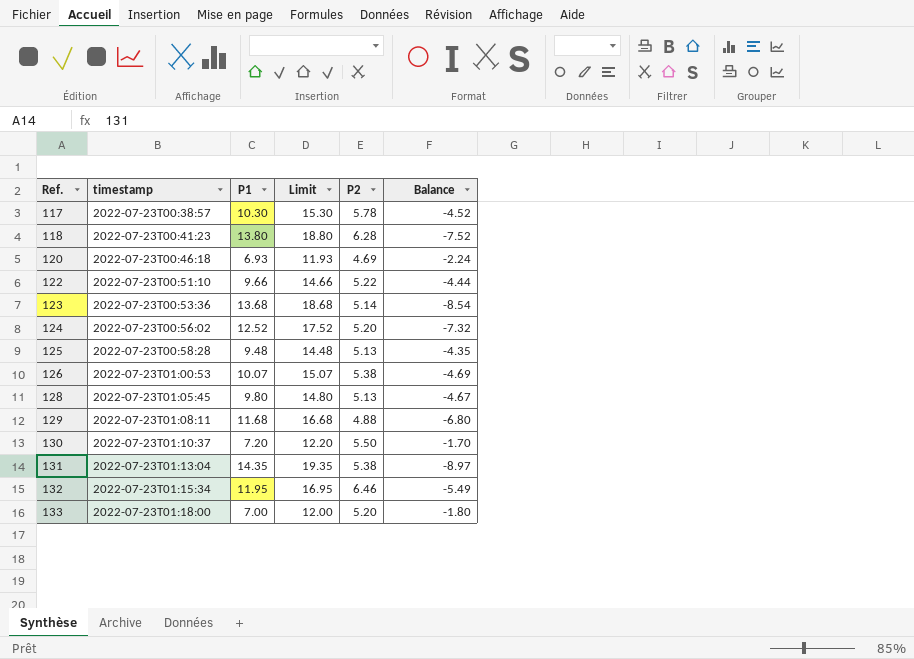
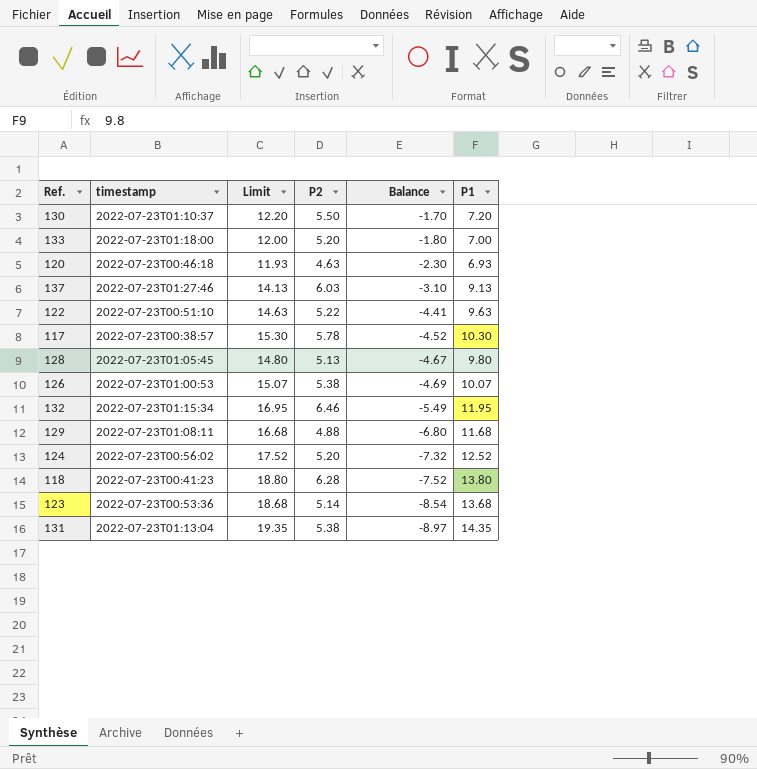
row order: Ref. ascending -> Balance descending
column P1 | position: 3 -> 6
row 125: 2022-07-23T00:58:28 | 9.48 | 14.48 | 5.13 | -4.35 -> none
120 | P2: 4.69 -> 4.63
120 | Balance: -2.24 -> -2.30
row 137: none -> 2022-07-23T01:27:46 | 14.13 | 6.03 | -3.10 | 9.13
122 | Limit: 14.66 -> 14.63
122 | Balance: -4.44 -> -4.41
122 | P1: 9.66 -> 9.63

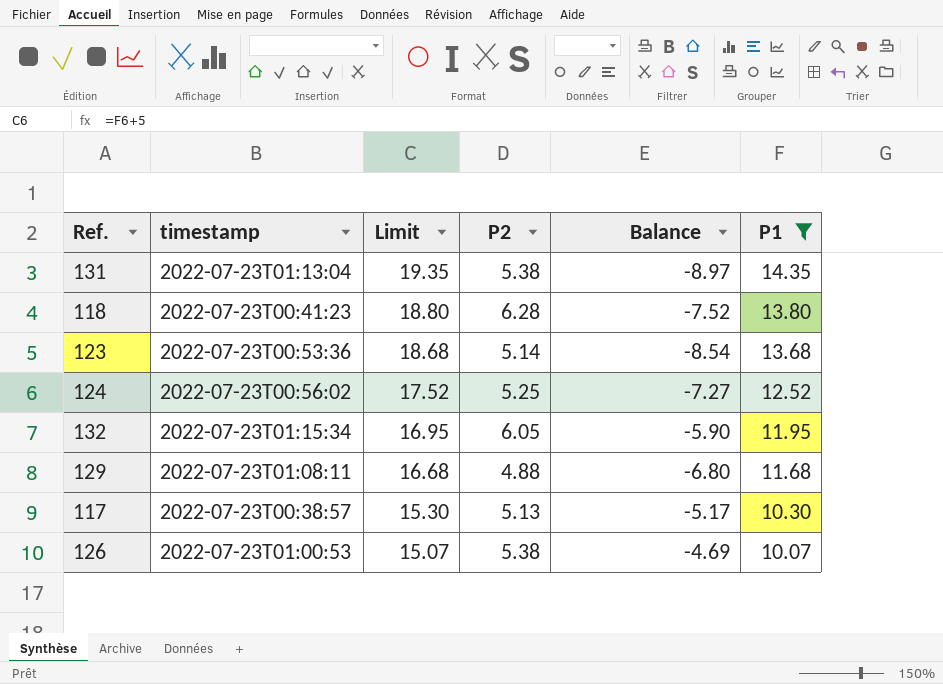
filter: none -> P1 >= 10.07
row order: Balance descending -> Limit descending
124 | P2: 5.20 -> 5.25
124 | Balance: -7.32 -> -7.27
132 | P2: 6.46 -> 6.05
132 | Balance: -5.49 -> -5.90
117 | P2: 5.78 -> 5.13
117 | Balance: -4.52 -> -5.17

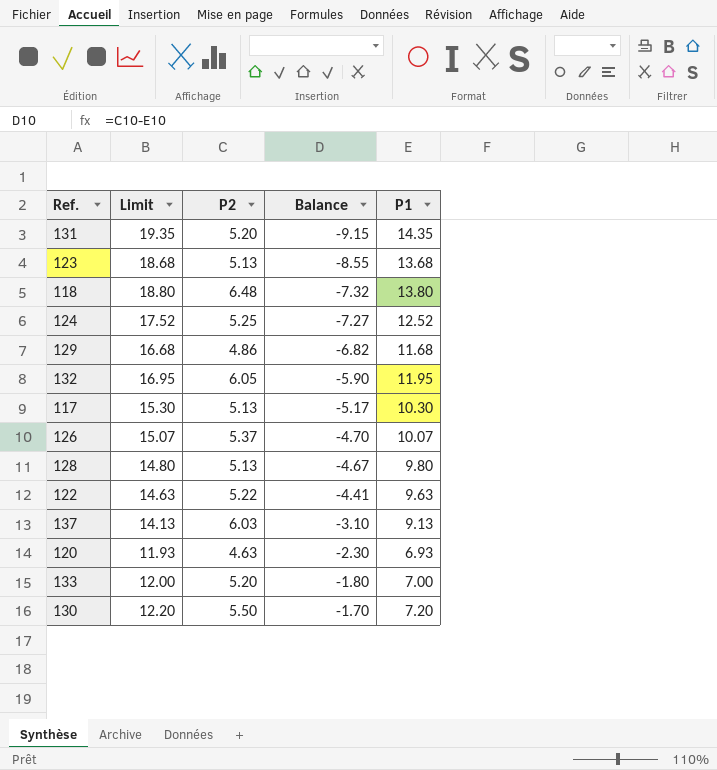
filter: P1 >= 10.07 -> none
row order: Limit descending -> Balance ascending
column timestamp | position: 2 -> none
131 | P2: 5.38 -> 5.20
131 | Balance: -8.97 -> -9.15
123 | P2: 5.14 -> 5.13
123 | Balance: -8.54 -> -8.55
118 | P2: 6.28 -> 6.48
118 | Balance: -7.52 -> -7.32
129 | P2: 4.88 -> 4.86
129 | Balance: -6.80 -> -6.82
126 | P2: 5.38 -> 5.37
126 | Balance: -4.69 -> -4.70

